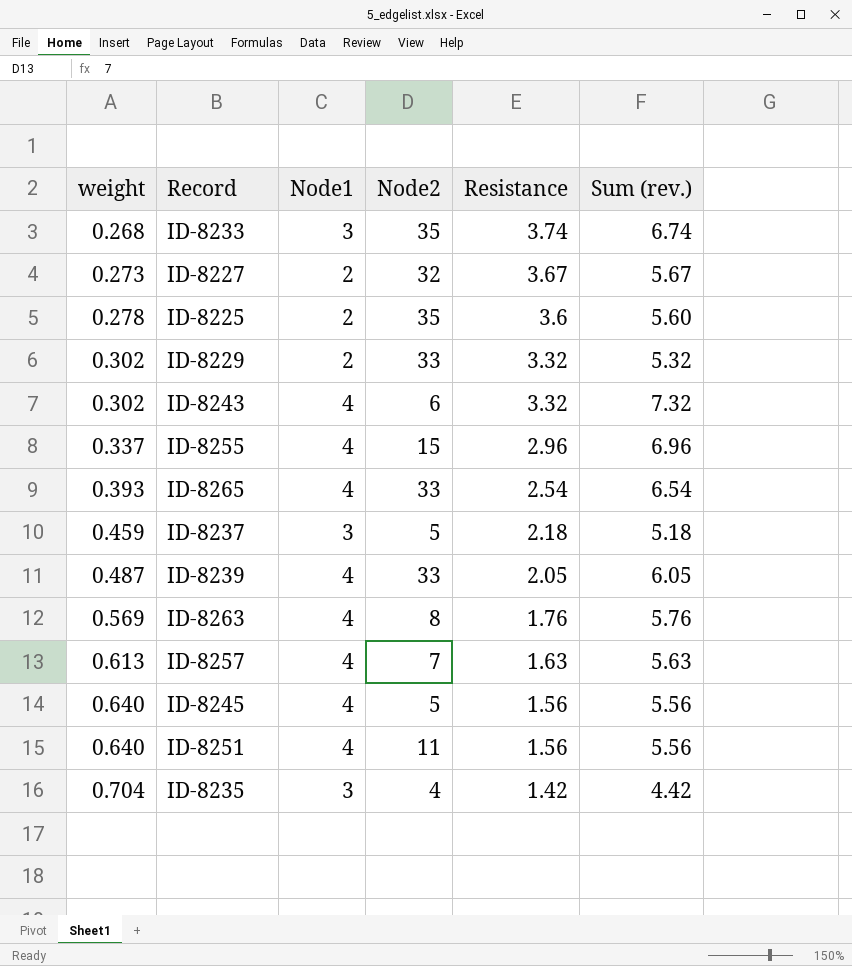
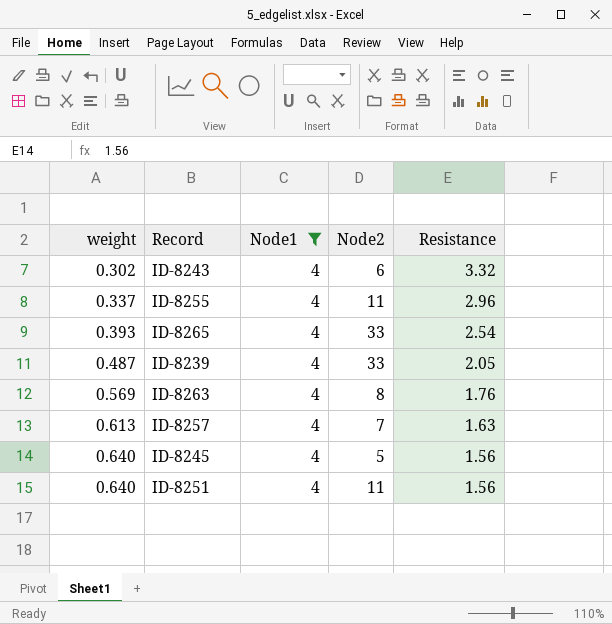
filter: none -> Node1 = 4
column Sum (rev.) | formula: [Node1] + [Resistance] -> none
ID-8255 | Node2: 15 -> 11

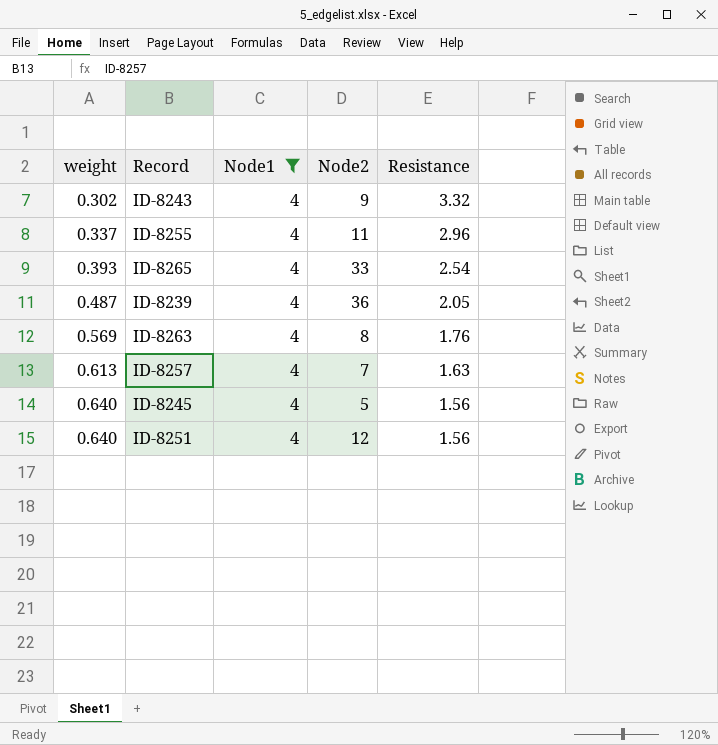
ID-8243 | Node2: 6 -> 9
ID-8239 | Node2: 33 -> 36
ID-8251 | Node2: 11 -> 12

